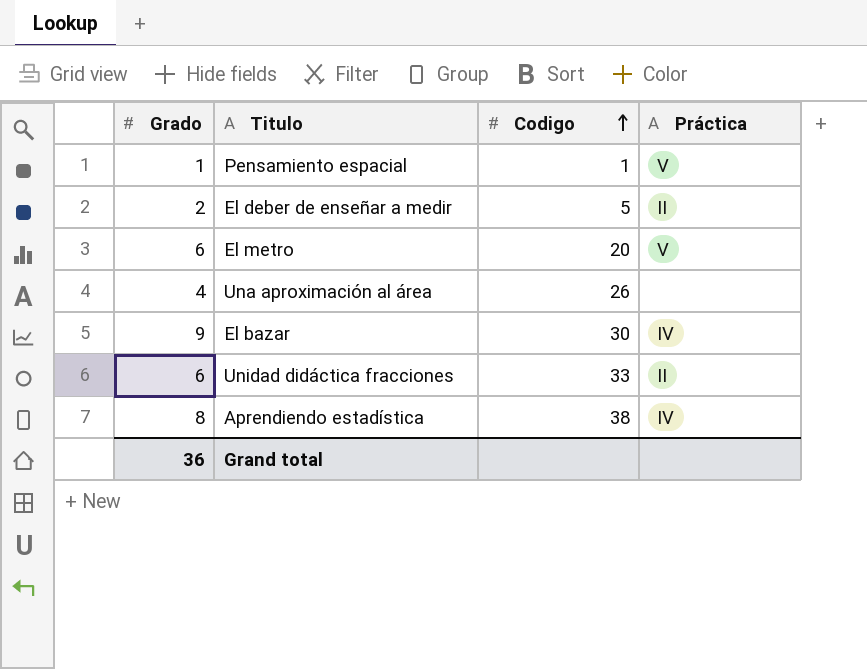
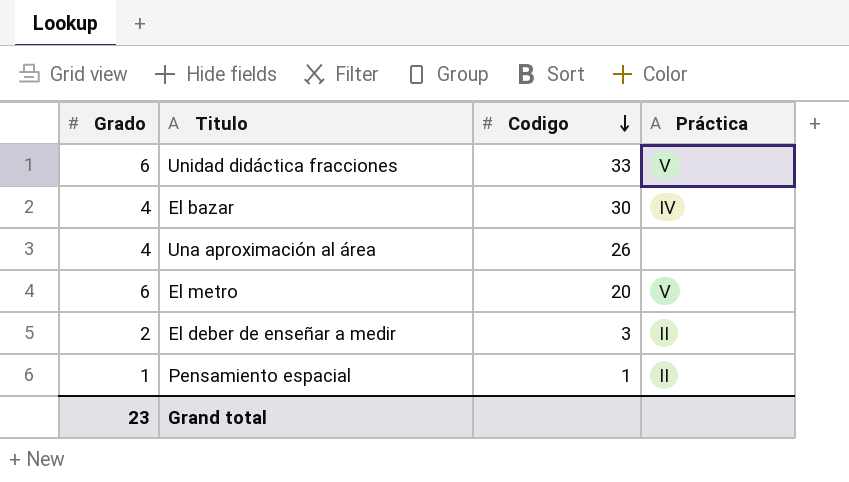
row order: Codigo ascending -> Codigo descending
row Aprendiendo estadística: 8 | 38 | IV -> none
Unidad didáctica fracciones | Práctica: II -> V
El bazar | Grado: 9 -> 4
El deber de enseñar a medir | Codigo: 5 -> 3
Pensamiento espacial | Práctica: V -> II
Grand total | Grado: 36 -> 23

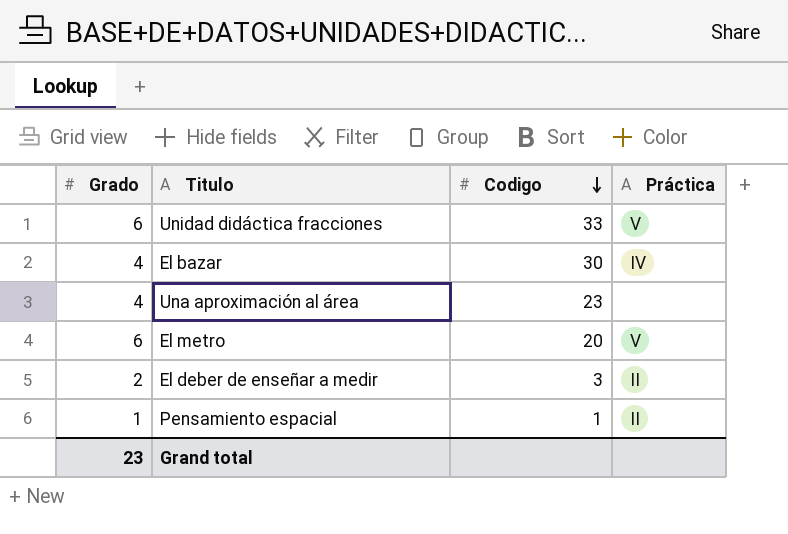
Una aproximación al área | Codigo: 26 -> 23

